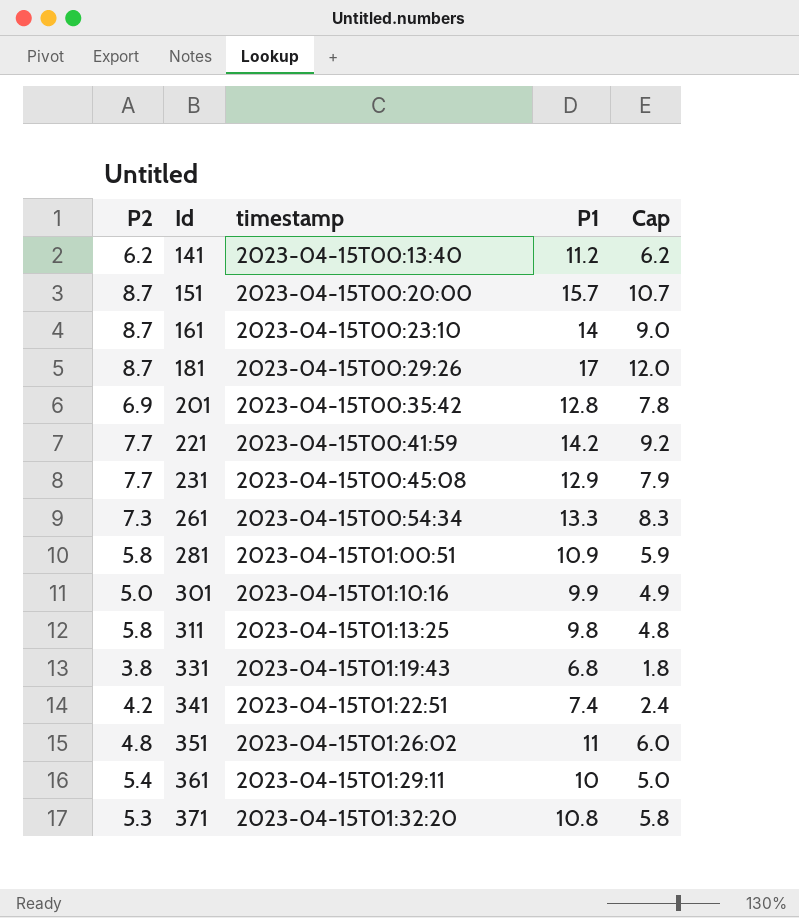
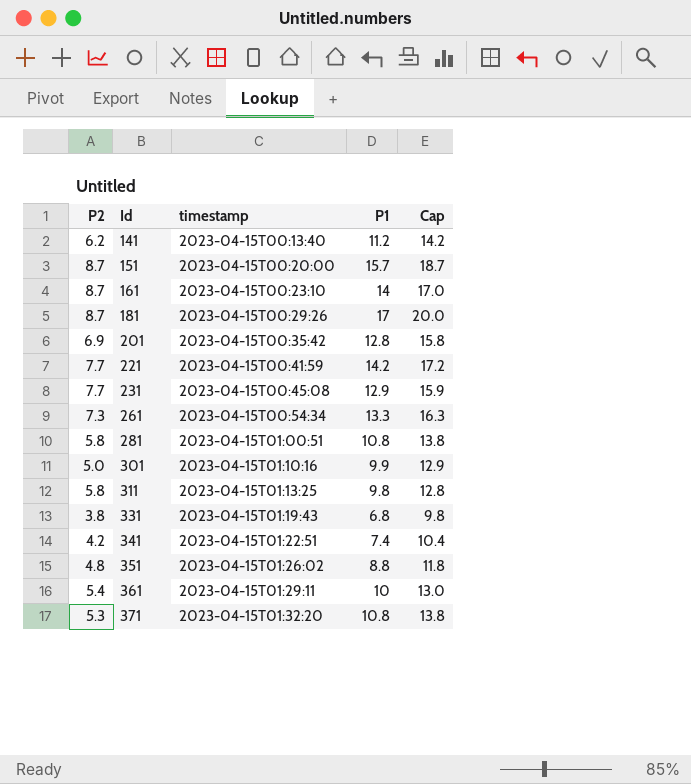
column Cap | formula: [P1] - 5 -> [P1] + 3
281 | P1: 10.9 -> 10.8
351 | P1: 11 -> 8.8

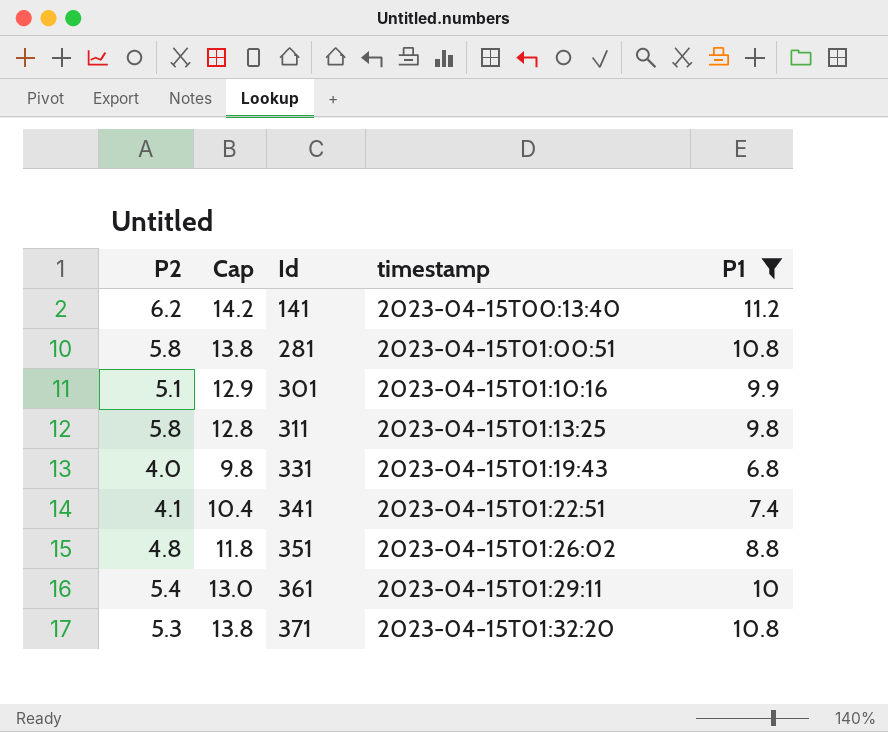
filter: none -> P1 <= 11.2
column Cap | position: 5 -> 2
301 | P2: 5.0 -> 5.1
331 | P2: 3.8 -> 4.0
341 | P2: 4.2 -> 4.1

